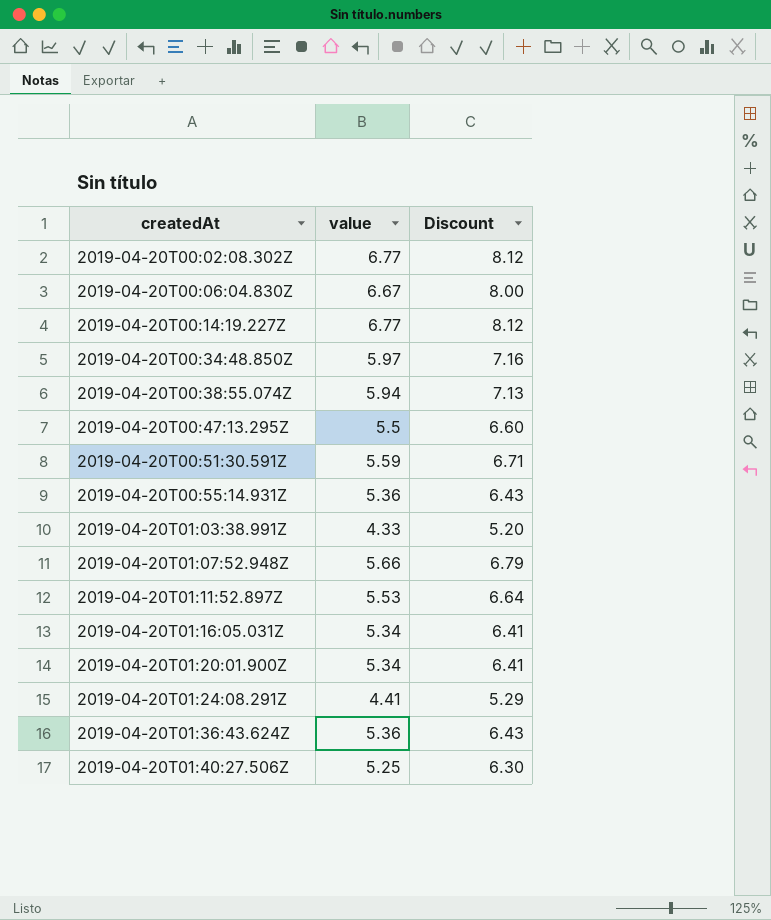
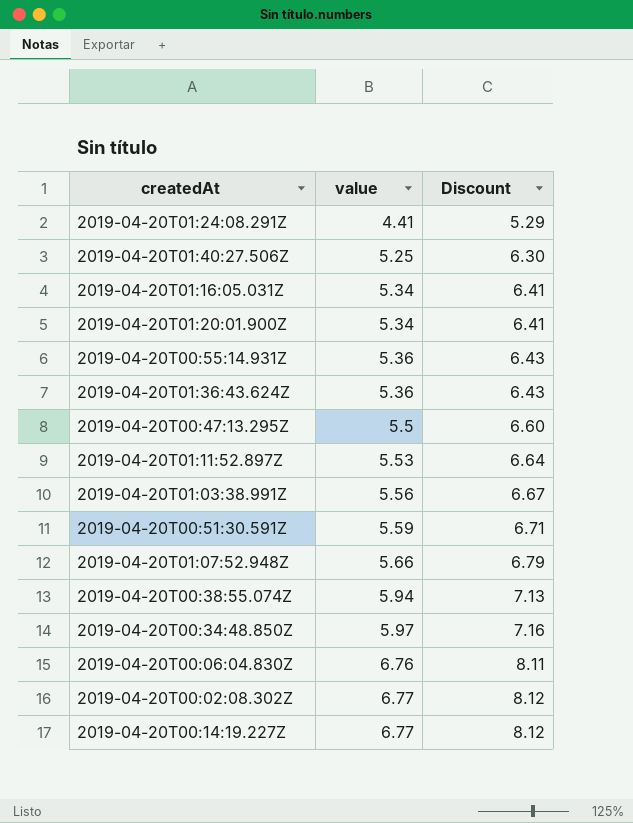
row order: createdAt ascending -> value ascending
2019-04-20T01:03:38.991Z | value: 4.33 -> 5.56
2019-04-20T01:03:38.991Z | Discount: 5.20 -> 6.67
2019-04-20T00:06:04.830Z | value: 6.67 -> 6.76
2019-04-20T00:06:04.830Z | Discount: 8.00 -> 8.11

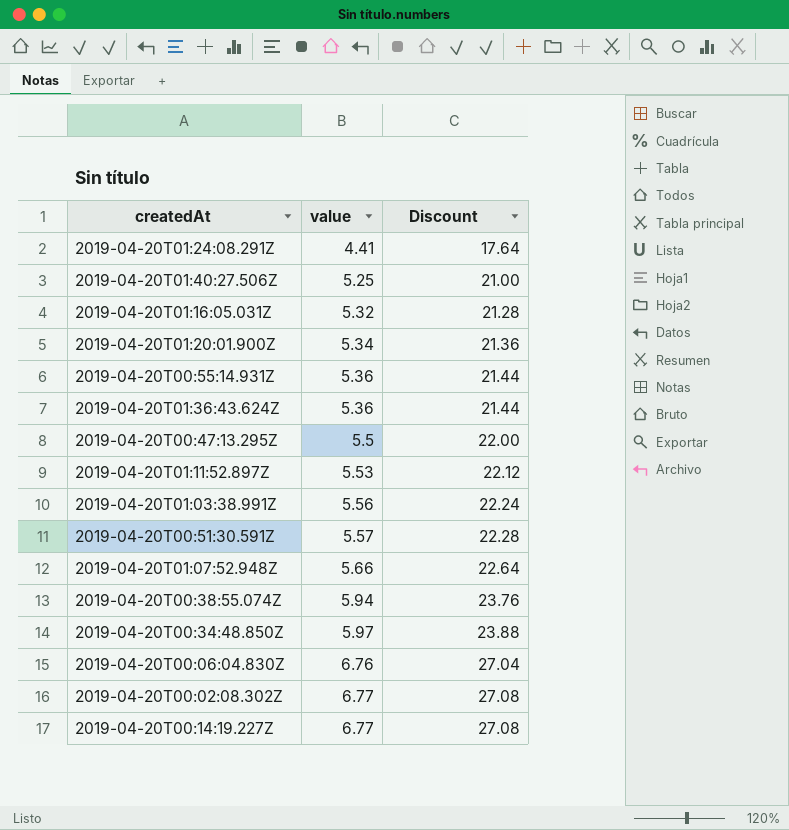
column Discount | formula: [value] * 1.2 -> [value] * 4
2019-04-20T01:16:05.031Z | value: 5.34 -> 5.32
2019-04-20T00:51:30.591Z | value: 5.59 -> 5.57

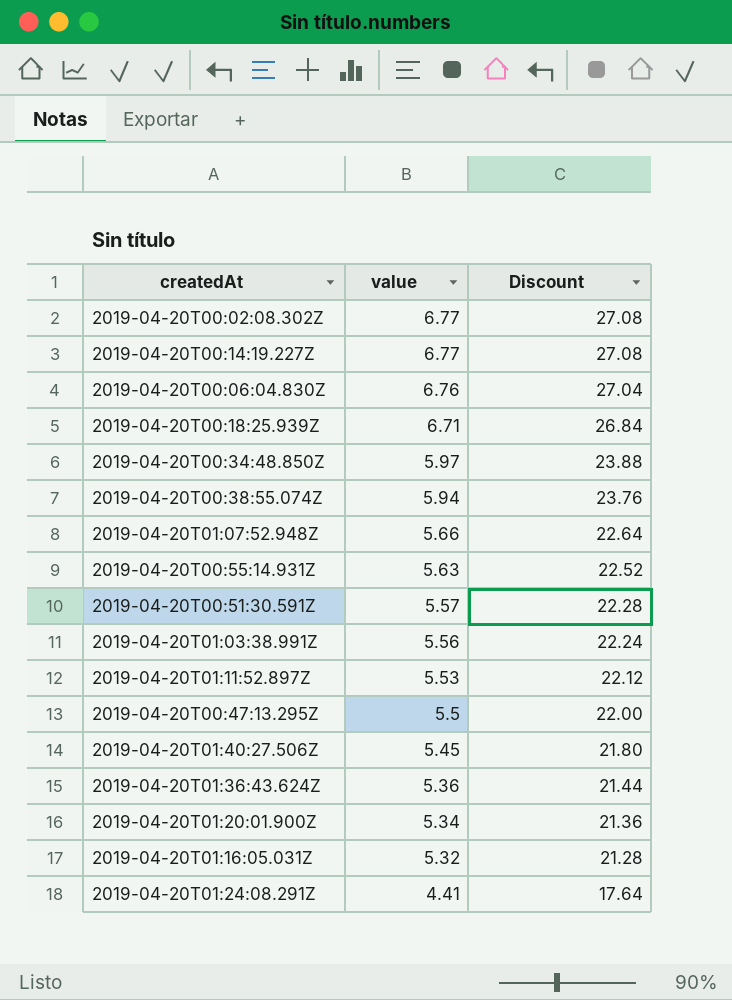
row order: value ascending -> value descending
row 2019-04-20T00:18:25.939Z: none -> 6.71 | 26.84
2019-04-20T00:55:14.931Z | value: 5.36 -> 5.63
2019-04-20T00:55:14.931Z | Discount: 21.44 -> 22.52
2019-04-20T01:40:27.506Z | value: 5.25 -> 5.45
2019-04-20T01:40:27.506Z | Discount: 21.00 -> 21.80

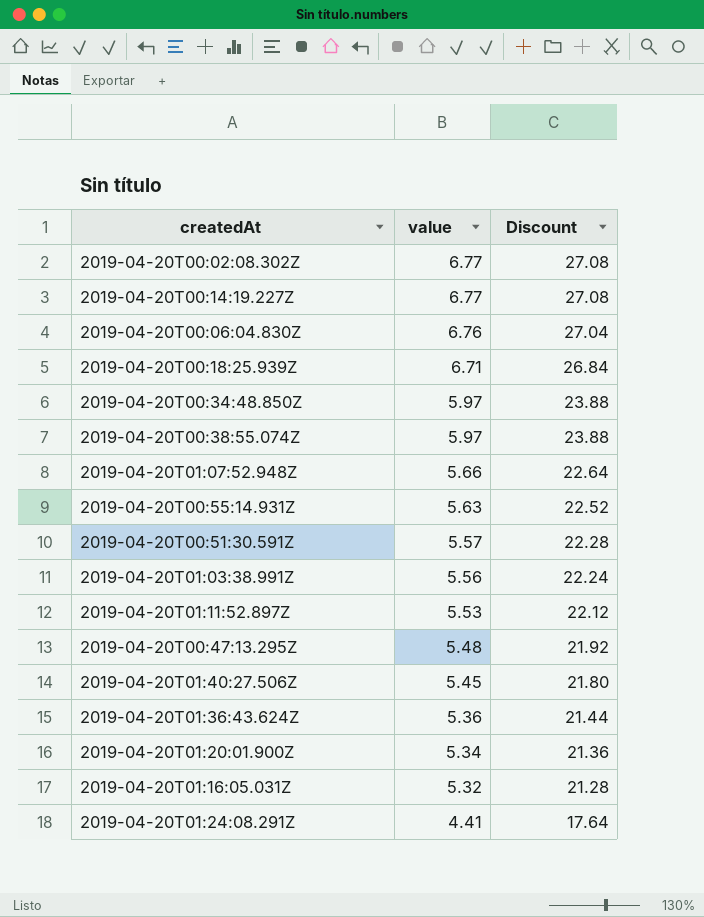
2019-04-20T00:38:55.074Z | value: 5.94 -> 5.97
2019-04-20T00:38:55.074Z | Discount: 23.76 -> 23.88
2019-04-20T00:47:13.295Z | value: 5.5 -> 5.48
2019-04-20T00:47:13.295Z | Discount: 22.00 -> 21.92

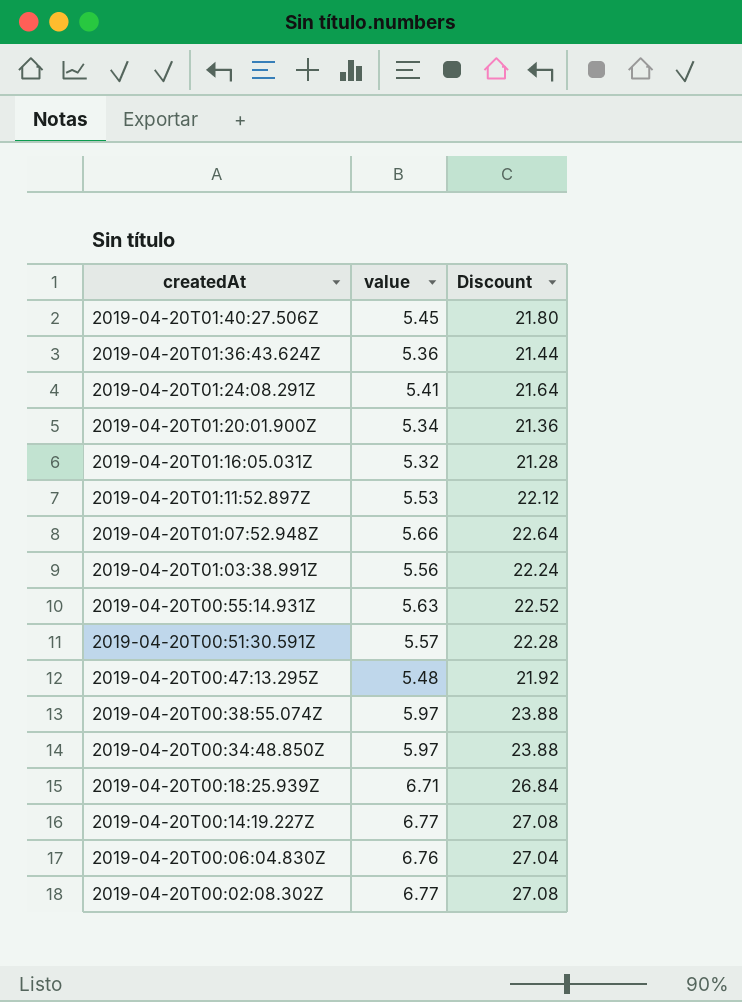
row order: value descending -> createdAt descending
2019-04-20T01:24:08.291Z | value: 4.41 -> 5.41
2019-04-20T01:24:08.291Z | Discount: 17.64 -> 21.64

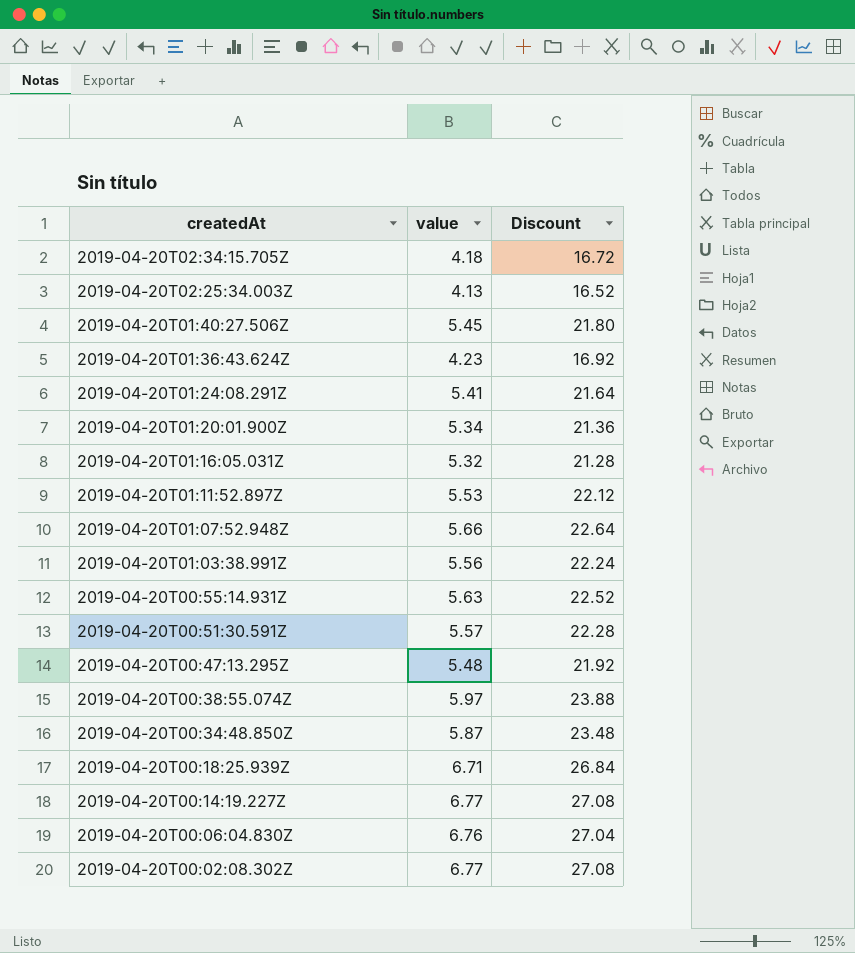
row 2019-04-20T02:34:15.705Z: none -> 4.18 | 16.72
row 2019-04-20T02:25:34.003Z: none -> 4.13 | 16.52
2019-04-20T01:36:43.624Z | value: 5.36 -> 4.23
2019-04-20T01:36:43.624Z | Discount: 21.44 -> 16.92
2019-04-20T00:34:48.850Z | value: 5.97 -> 5.87
2019-04-20T00:34:48.850Z | Discount: 23.88 -> 23.48

